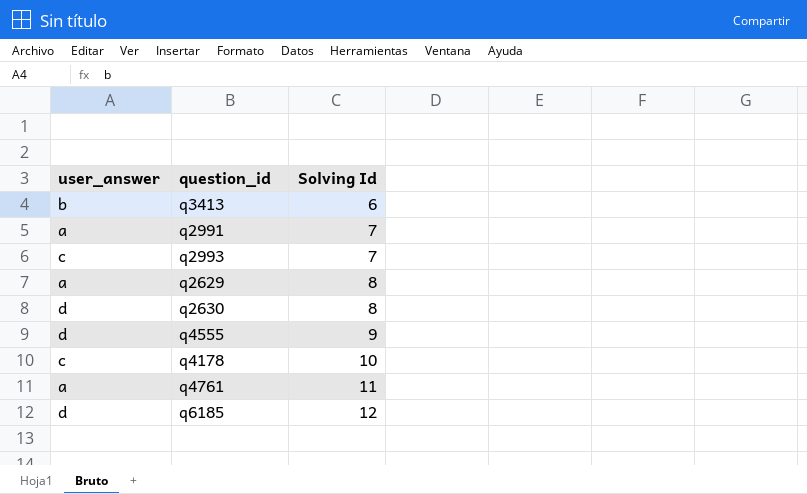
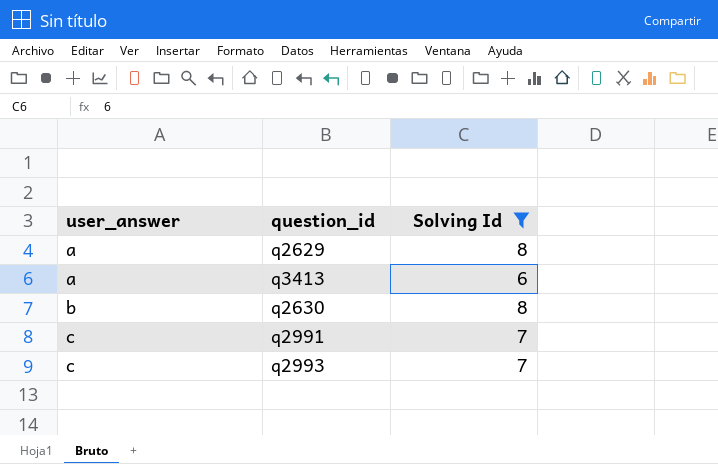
filter: none -> Solving Id <= 8
row order: Solving Id ascending -> user_answer ascending
q3413 | user_answer: b -> a
q2630 | user_answer: d -> b
q2991 | user_answer: a -> c

